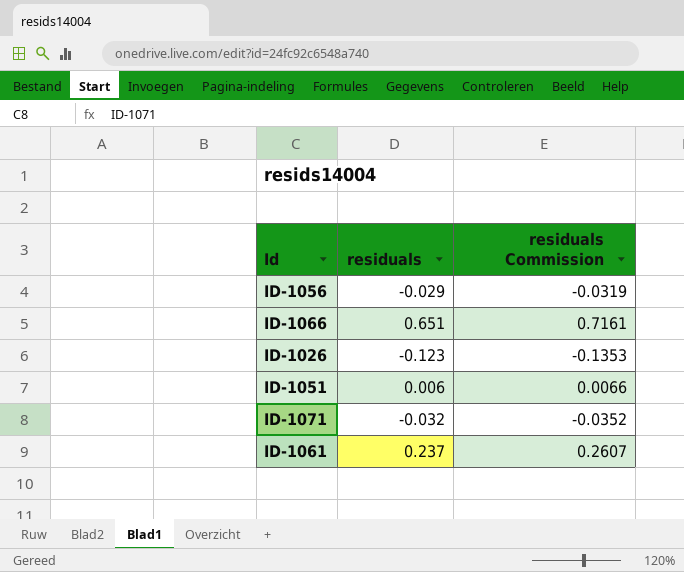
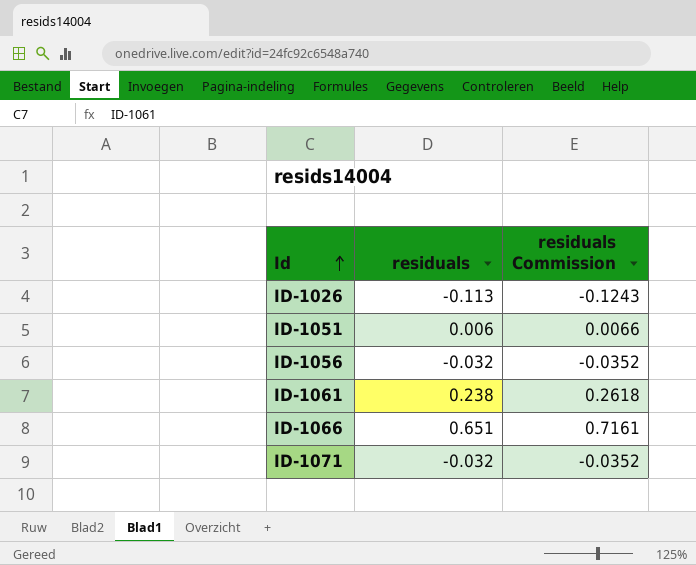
row order: none -> Id ascending
ID-1026 | residuals: -0.123 -> -0.113
ID-1026 | residuals Commission: -0.1353 -> -0.1243
ID-1056 | residuals: -0.029 -> -0.032
ID-1056 | residuals Commission: -0.0319 -> -0.0352
ID-1061 | residuals: 0.237 -> 0.238
ID-1061 | residuals Commission: 0.2607 -> 0.2618

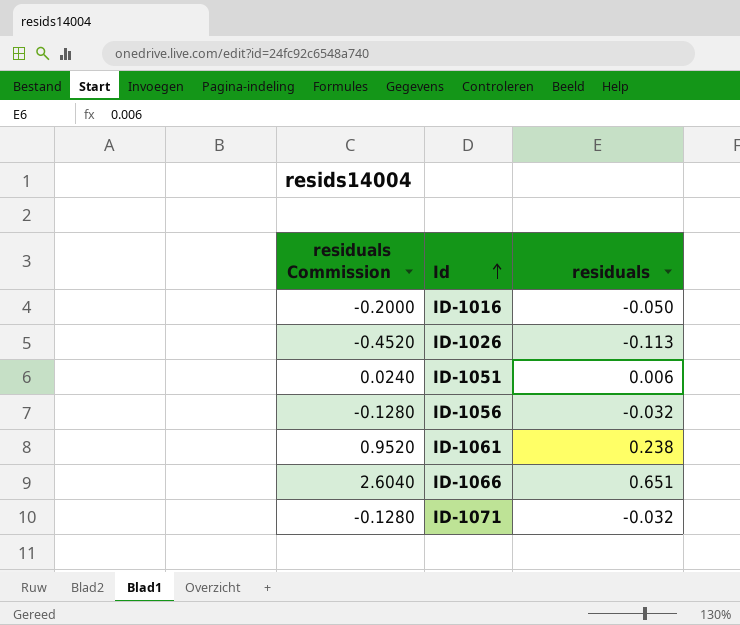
column residuals Commission | formula: [residuals] * 1.1 -> [residuals] * 4
column residuals Commission | position: 3 -> 1
row ID-1016: none -> -0.2000 | -0.050

